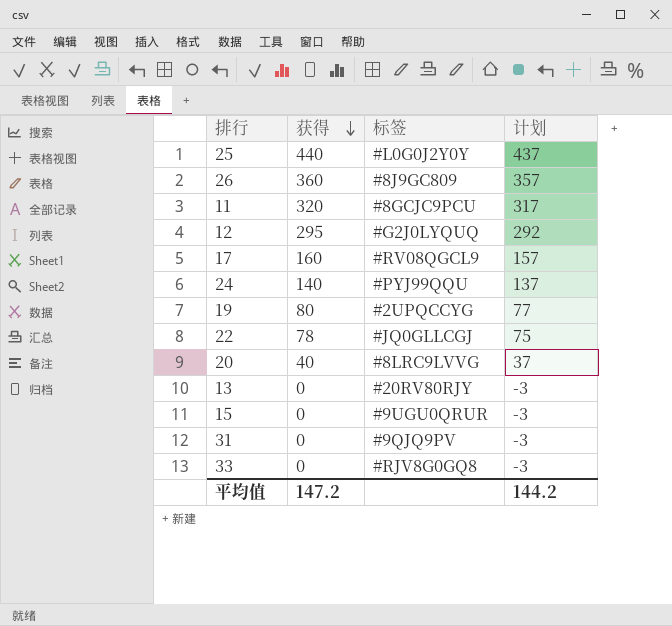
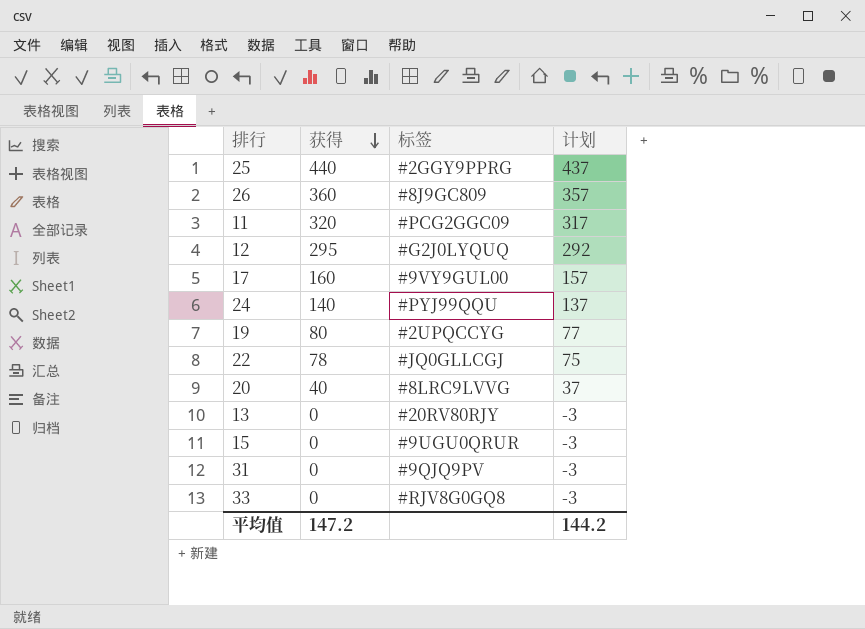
25 | 标签: #L0G0J2Y0Y -> #2GGY9PPRG
11 | 标签: #8GCJC9PCU -> #PCG2GGC09
17 | 标签: #RV08QGCL9 -> #9VY9GUL00

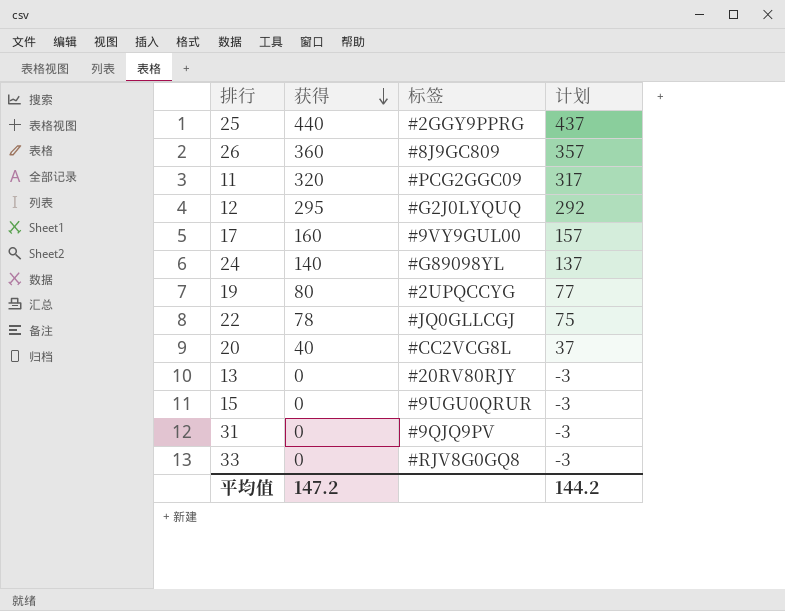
24 | 标签: #PYJ99QQU -> #G89098YL
20 | 标签: #8LRC9LVVG -> #CC2VCG8L

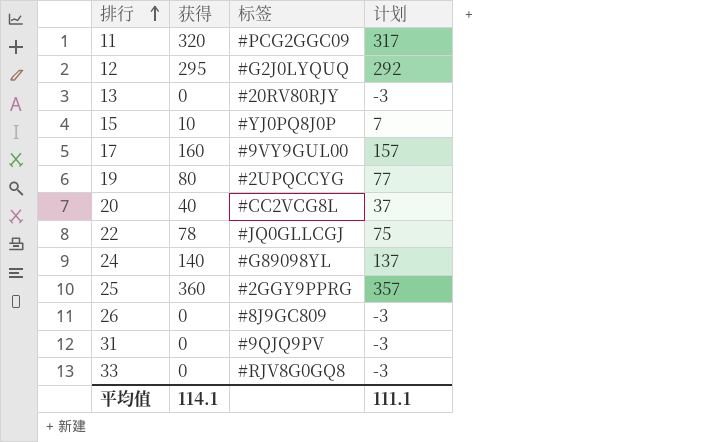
row order: 获得 descending -> 排行 ascending
15 | 获得: 0 -> 10
15 | 标签: #9UGU0QRUR -> #YJ0PQ8J0P
15 | 计划: -3 -> 7
25 | 获得: 440 -> 360
25 | 计划: 437 -> 357
26 | 获得: 360 -> 0
26 | 计划: 357 -> -3
平均值 | 获得: 147.2 -> 114.1
平均值 | 计划: 144.2 -> 111.1

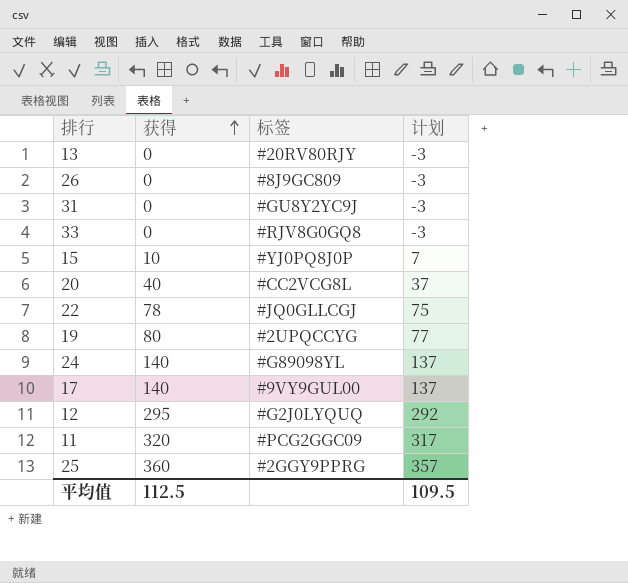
row order: 排行 ascending -> 获得 ascending
31 | 标签: #9QJQ9PV -> #GU8Y2YC9J
17 | 获得: 160 -> 140
17 | 计划: 157 -> 137
平均值 | 获得: 114.1 -> 112.5
平均值 | 计划: 111.1 -> 109.5

